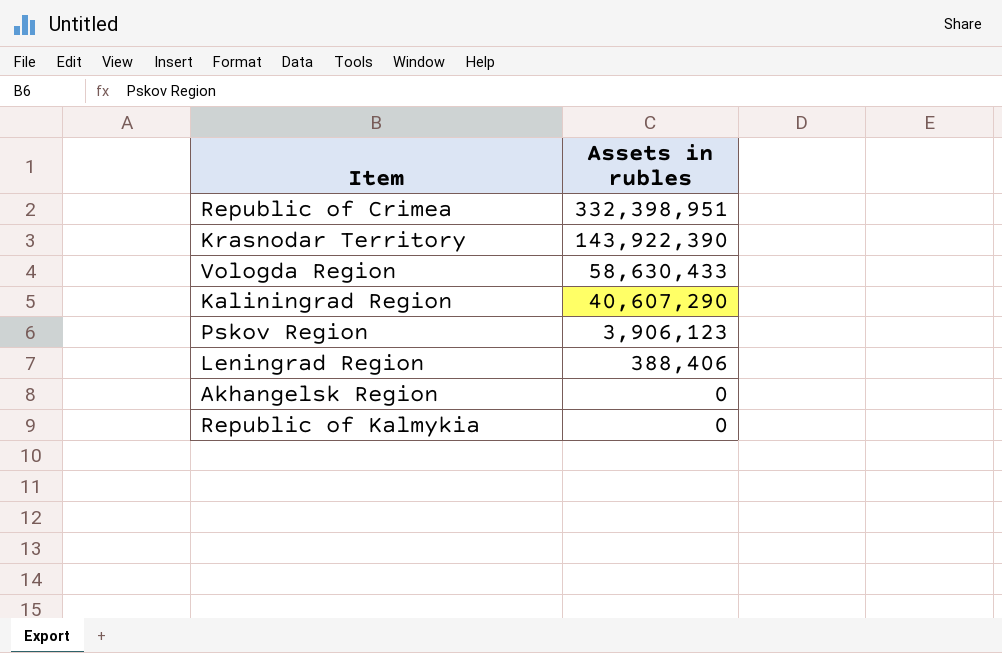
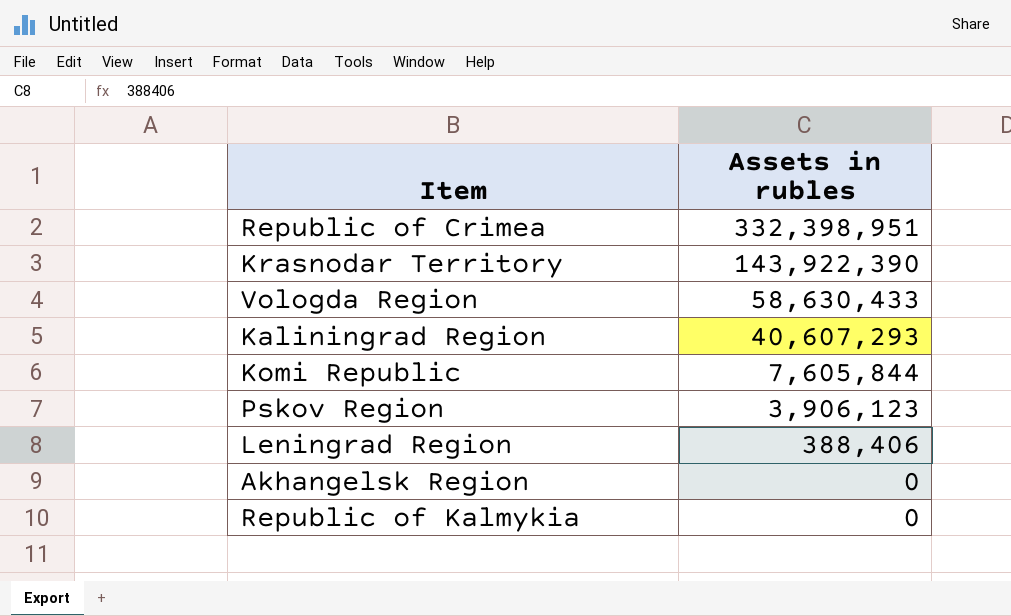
Kaliningrad Region | Assets in rubles: 40,607,290 -> 40,607,293
row Komi Republic: none -> 7,605,844

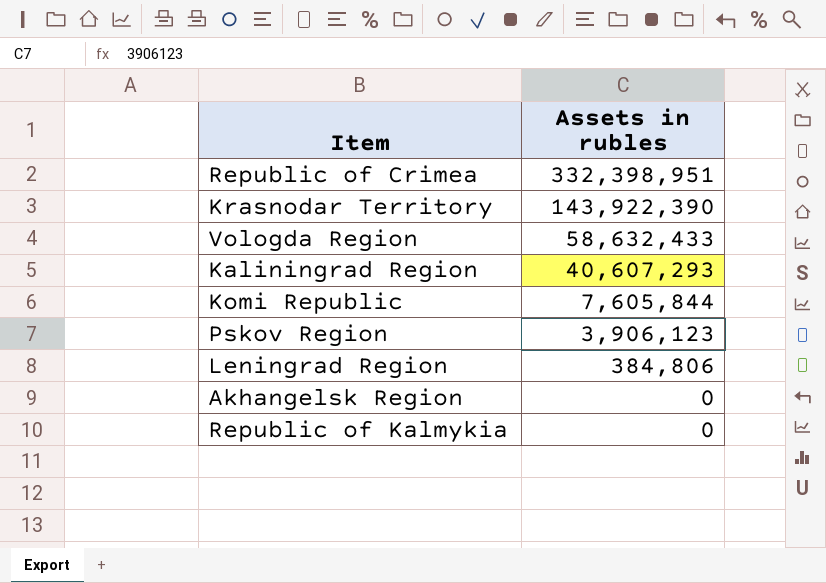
Vologda Region | Assets in rubles: 58,630,433 -> 58,632,433
Leningrad Region | Assets in rubles: 388,406 -> 384,806

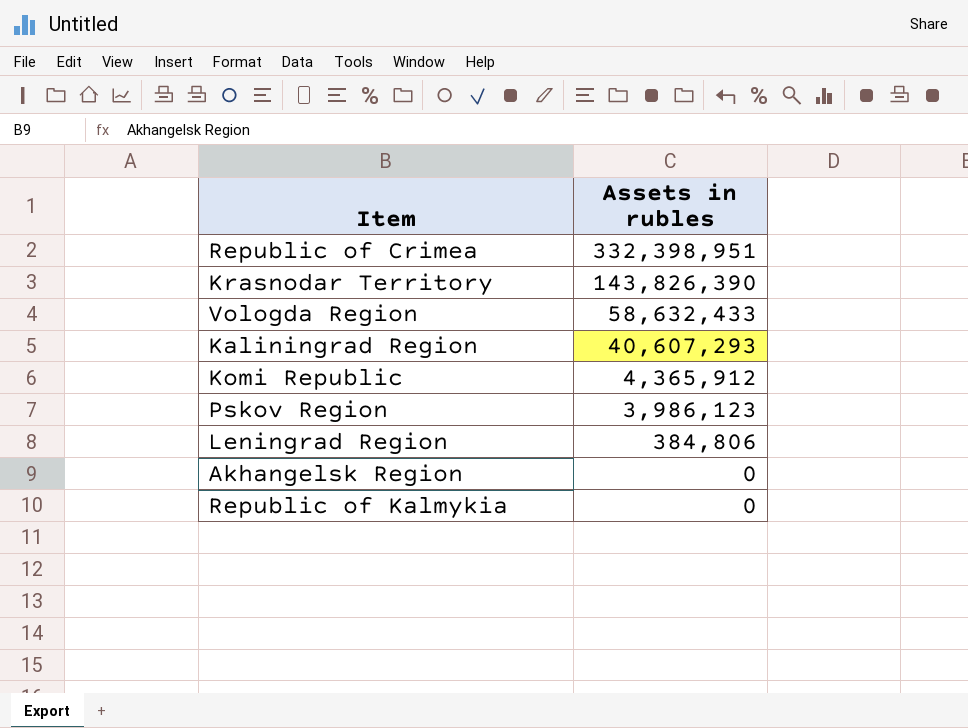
Krasnodar Territory | Assets in rubles: 143,922,390 -> 143,826,390
Komi Republic | Assets in rubles: 7,605,844 -> 4,365,912
Pskov Region | Assets in rubles: 3,906,123 -> 3,986,123

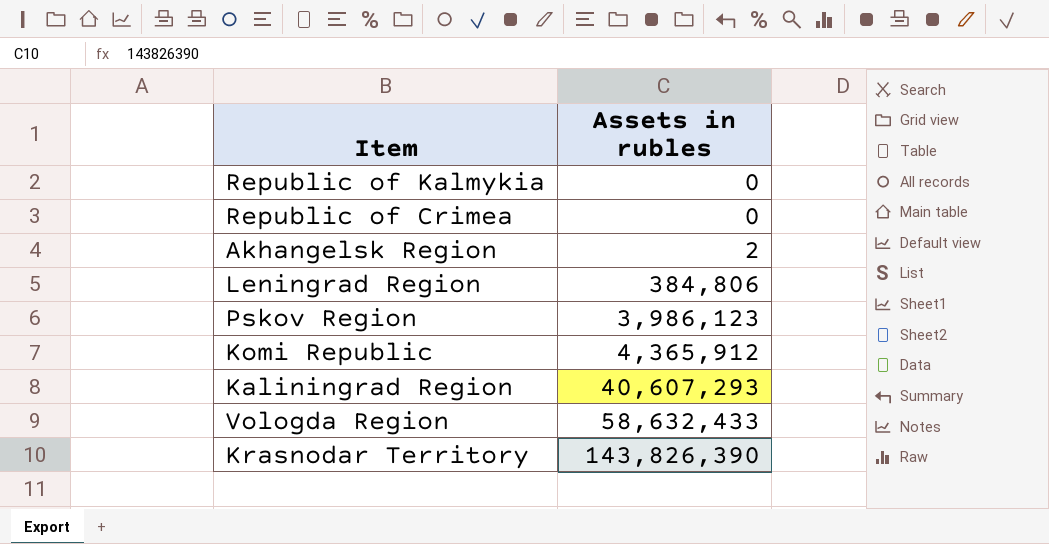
row order: Assets in rubles descending -> Assets in rubles ascending
Republic of Crimea | Assets in rubles: 332,398,951 -> 0
Akhangelsk Region | Assets in rubles: 0 -> 2

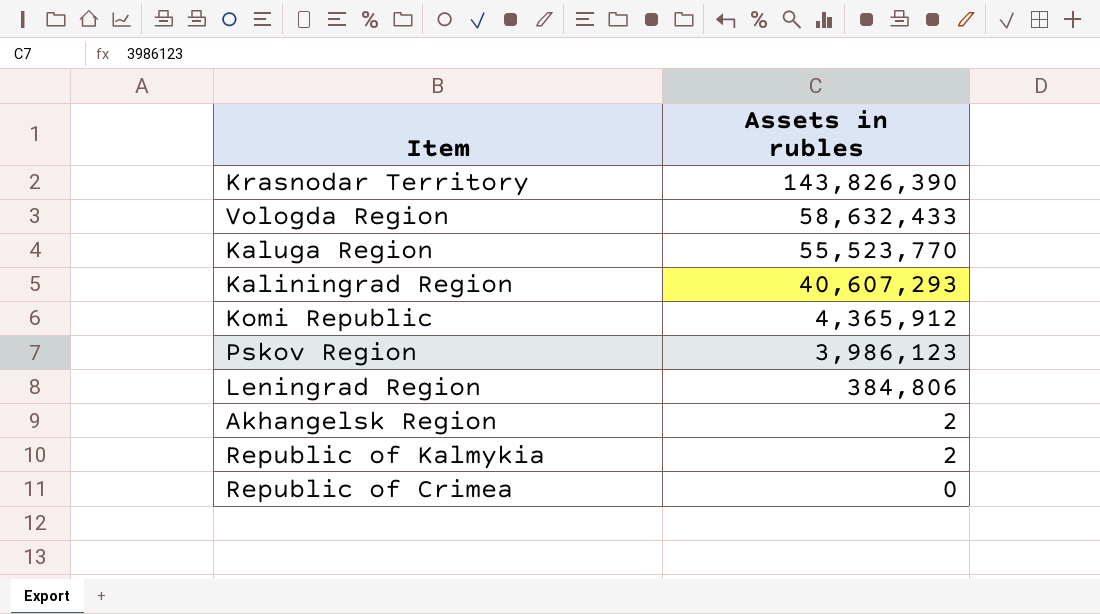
row order: Assets in rubles ascending -> Assets in rubles descending
row Kaluga Region: none -> 55,523,770
Republic of Kalmykia | Assets in rubles: 0 -> 2

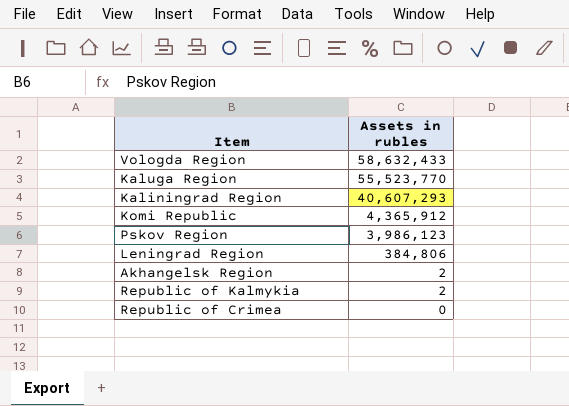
row Krasnodar Territory: 143,826,390 -> none

